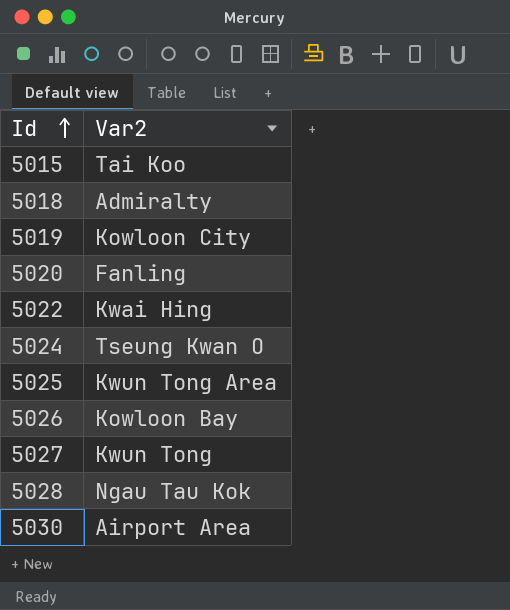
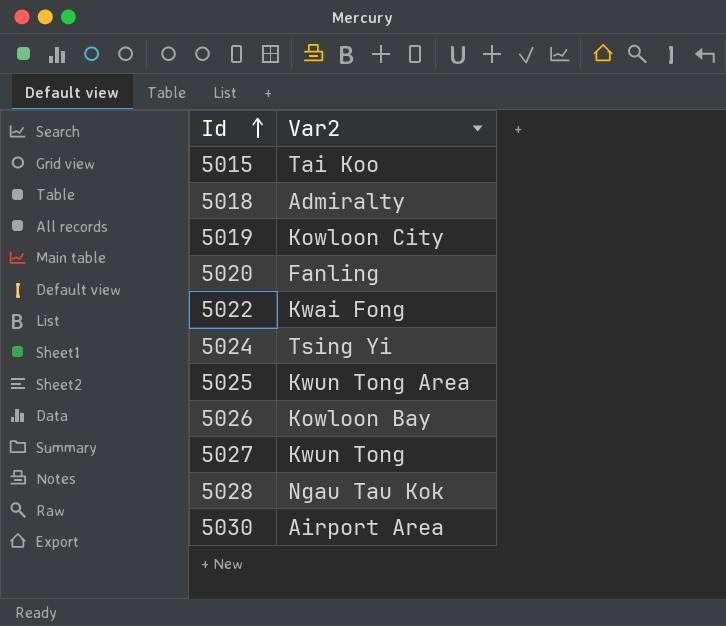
5022 | Var2: Kwai Hing -> Kwai Fong
5024 | Var2: Tseung Kwan O -> Tsing Yi

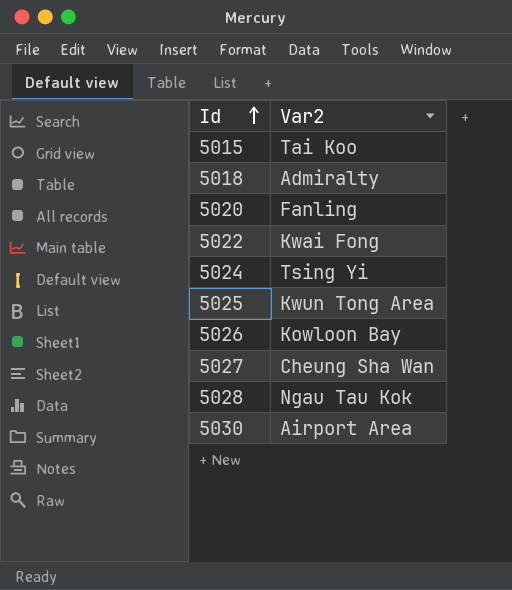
row 5019: Kowloon City -> none
5027 | Var2: Kwun Tong -> Cheung Sha Wan

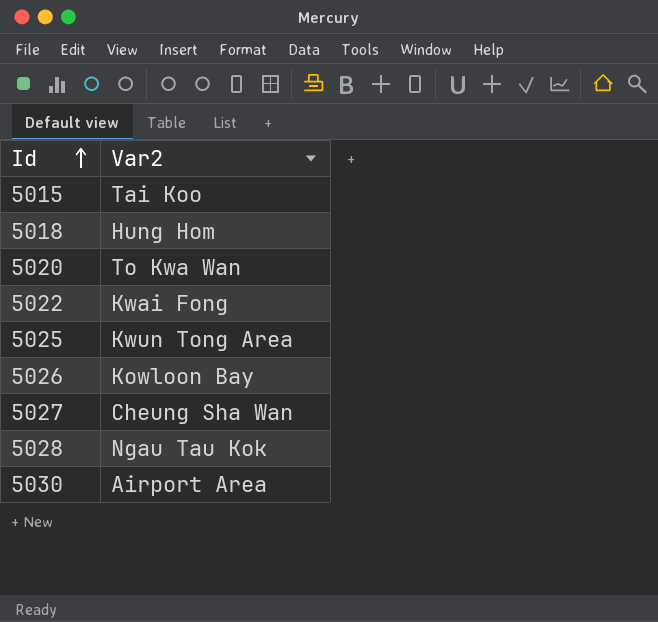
row 5024: Tsing Yi -> none
5018 | Var2: Admiralty -> Hung Hom
5020 | Var2: Fanling -> To Kwa Wan

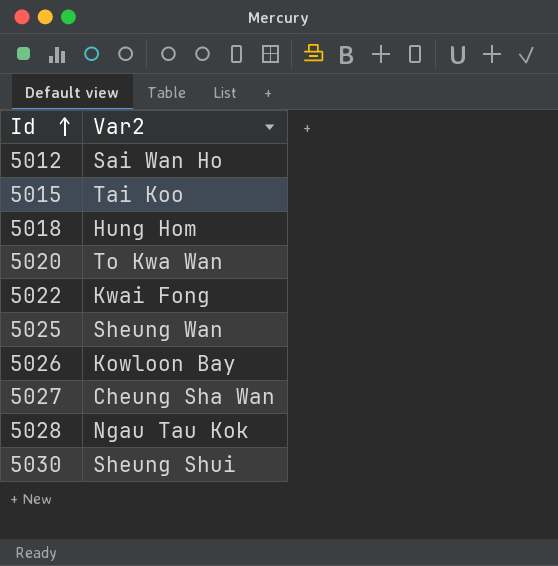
row 5012: none -> Sai Wan Ho
5025 | Var2: Kwun Tong Area -> Sheung Wan
5030 | Var2: Airport Area -> Sheung Shui

